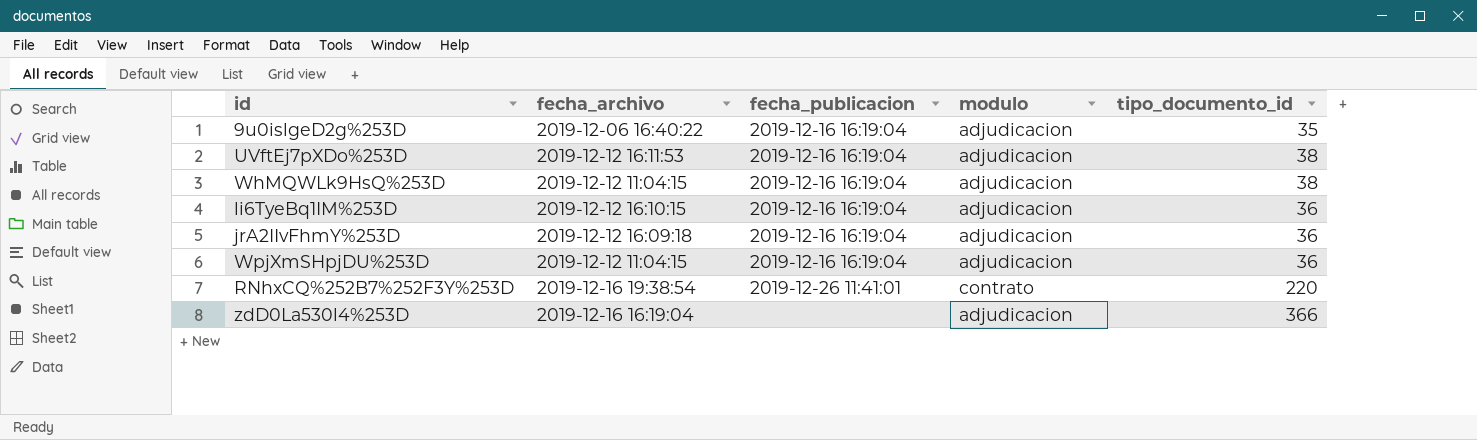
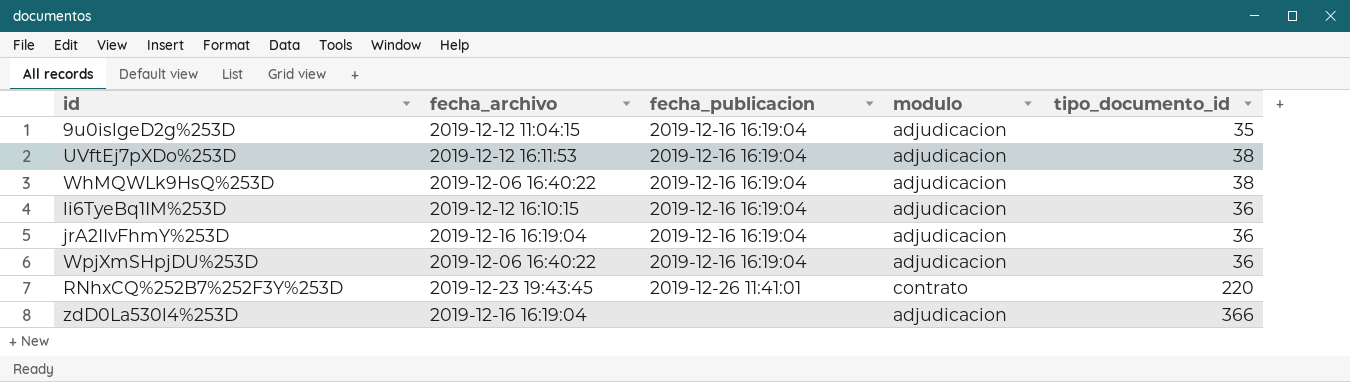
9u0islgeD2g%253D | fecha_archivo: 2019-12-06 16:40:22 -> 2019-12-12 11:04:15
WhMQWLk9HsQ%253D | fecha_archivo: 2019-12-12 11:04:15 -> 2019-12-06 16:40:22
jrA2IIvFhmY%253D | fecha_archivo: 2019-12-12 16:09:18 -> 2019-12-16 16:19:04
WpjXmSHpjDU%253D | fecha_archivo: 2019-12-12 11:04:15 -> 2019-12-06 16:40:22
RNhxCQ%252B7%252F3Y%253D | fecha_archivo: 2019-12-16 19:38:54 -> 2019-12-23 19:43:45

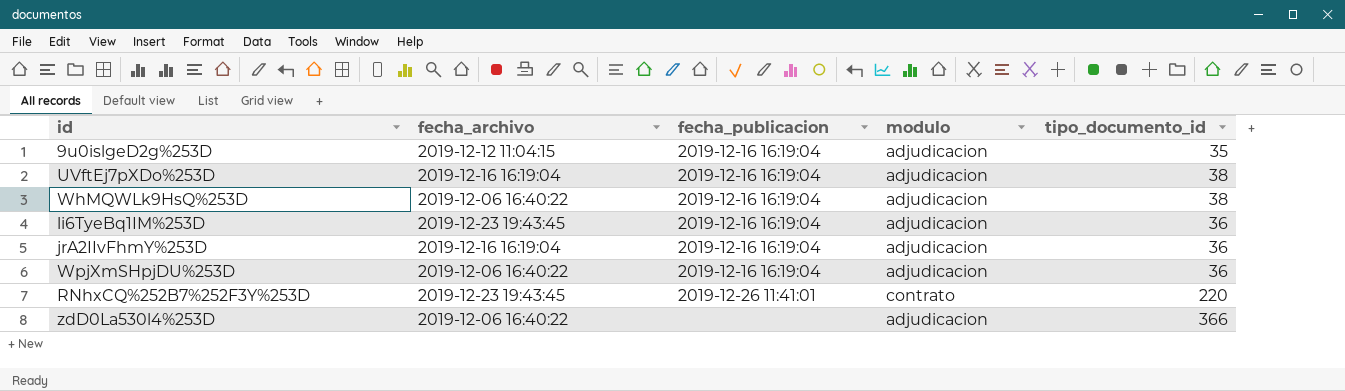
UVftEj7pXDo%253D | fecha_archivo: 2019-12-12 16:11:53 -> 2019-12-16 16:19:04
li6TyeBq1IM%253D | fecha_archivo: 2019-12-12 16:10:15 -> 2019-12-23 19:43:45
zdD0La530l4%253D | fecha_archivo: 2019-12-16 16:19:04 -> 2019-12-06 16:40:22

